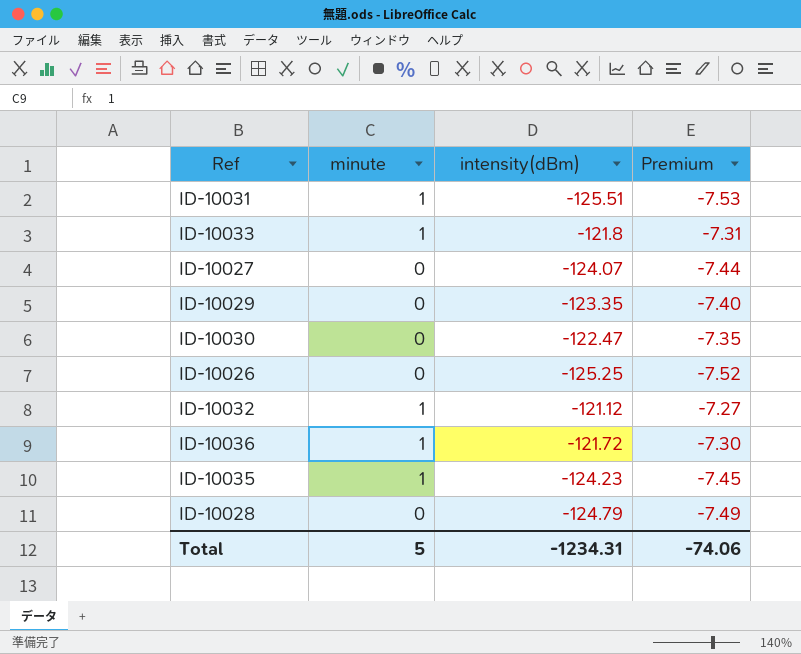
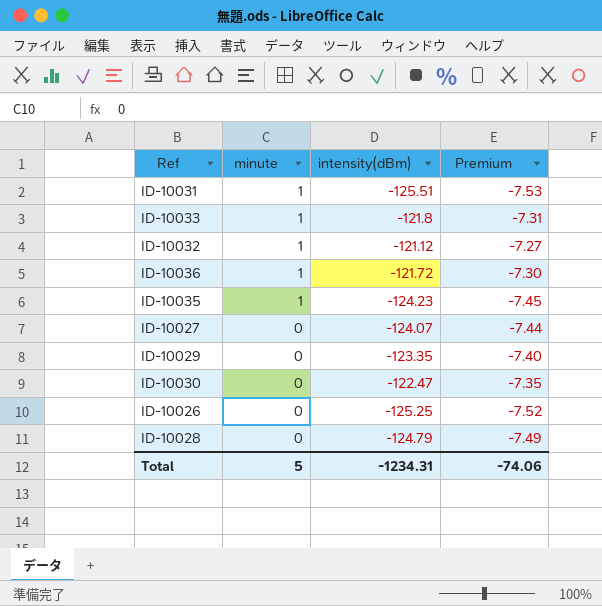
row order: none -> minute descending

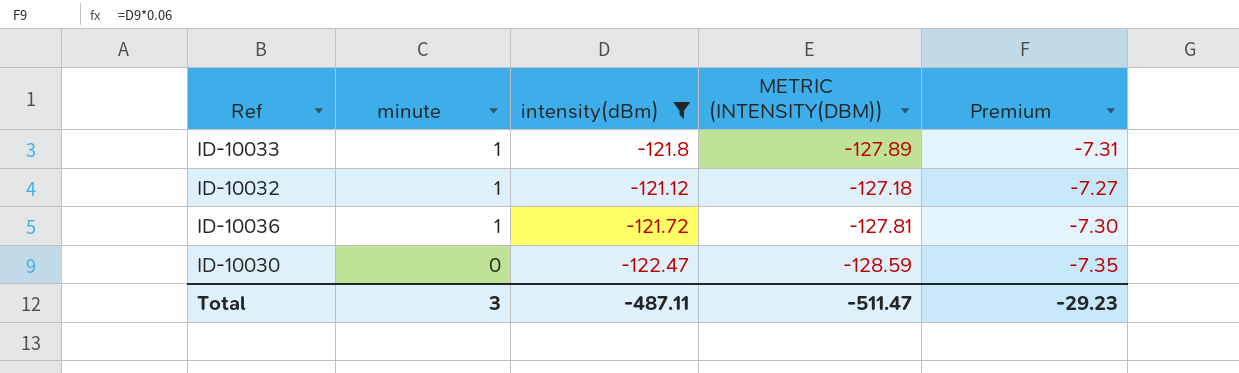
filter: none -> intensity(dBm) >= -122.47
column METRIC (INTENSITY(DBM)) | formula: none -> [intensity(dBm)] * 1.05
Total | minute: 5 -> 3
Total | intensity(dBm): -1234.31 -> -487.11
Total | Premium: -74.06 -> -29.23

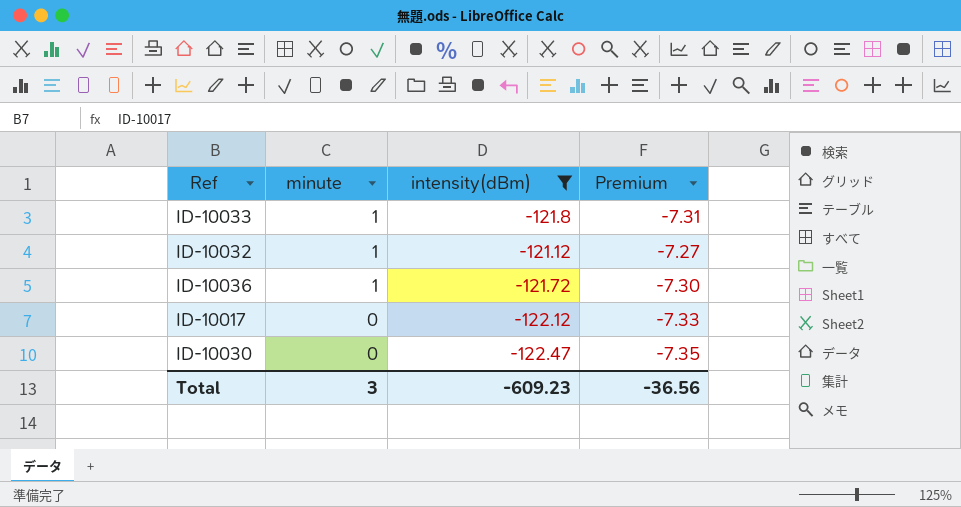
column METRIC (INTENSITY(DBM)) | formula: [intensity(dBm)] * 1.05 -> none
row ID-10017: none -> 0 | -122.12 | -7.33
Total | intensity(dBm): -487.11 -> -609.23
Total | Premium: -29.23 -> -36.56

